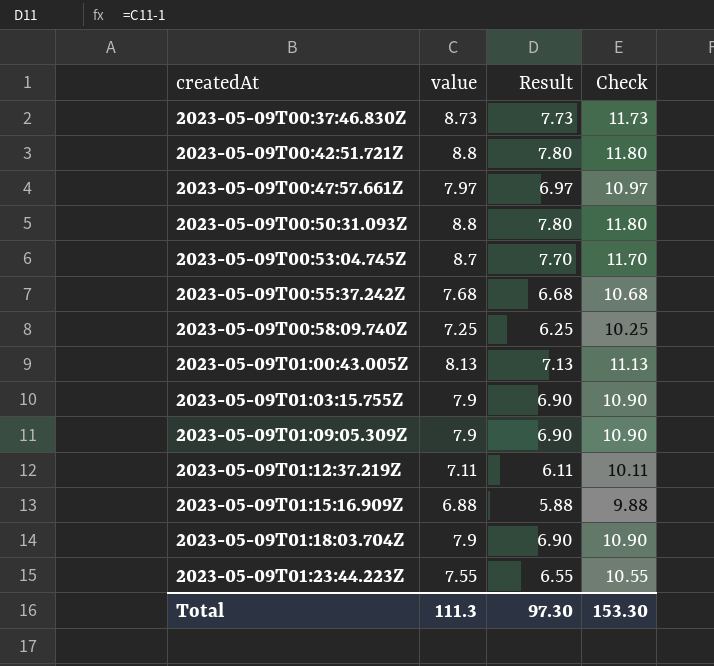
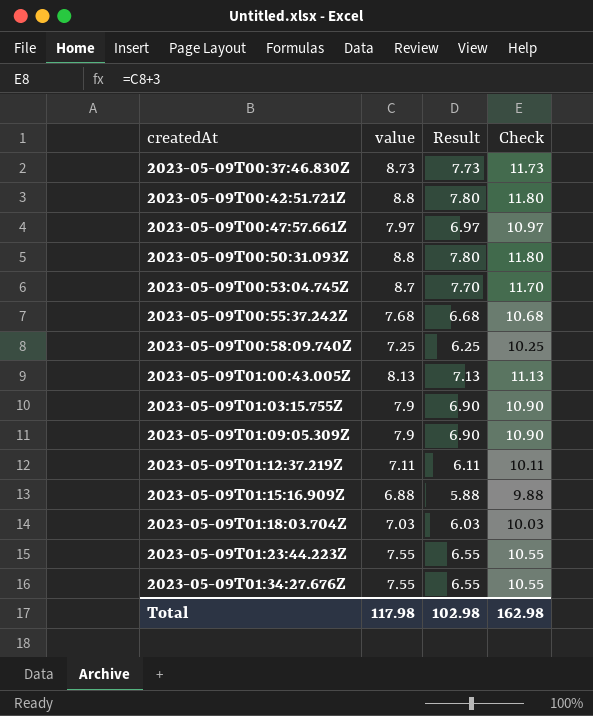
2023-05-09T01:18:03.704Z | value: 7.9 -> 7.03
2023-05-09T01:18:03.704Z | Result: 6.90 -> 6.03
2023-05-09T01:18:03.704Z | Check: 10.90 -> 10.03
row 2023-05-09T01:34:27.676Z: none -> 7.55 | 6.55 | 10.55
Total | value: 111.3 -> 117.98
Total | Result: 97.30 -> 102.98
Total | Check: 153.30 -> 162.98

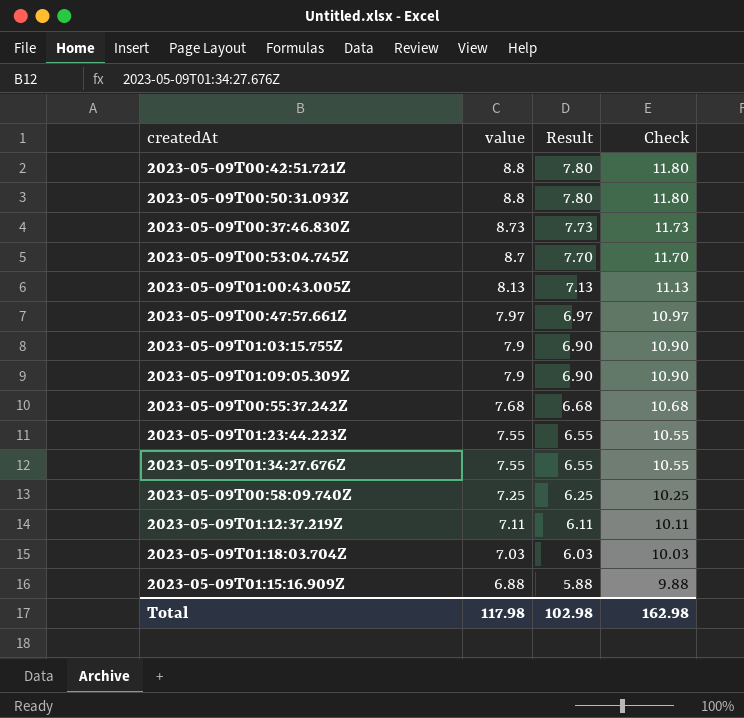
row order: createdAt ascending -> value descending

